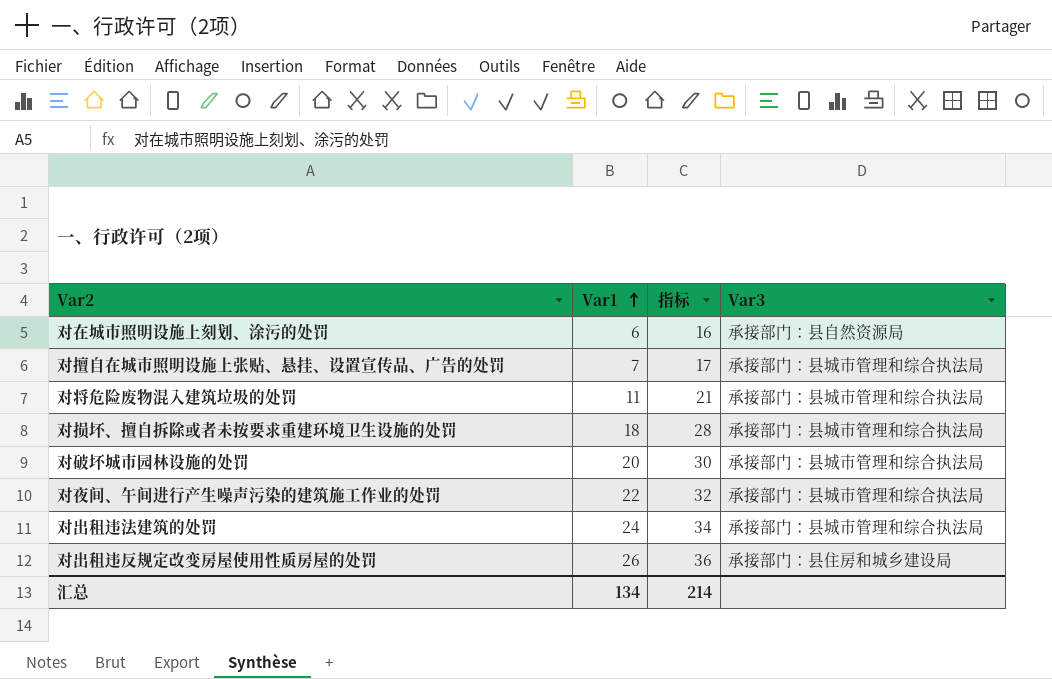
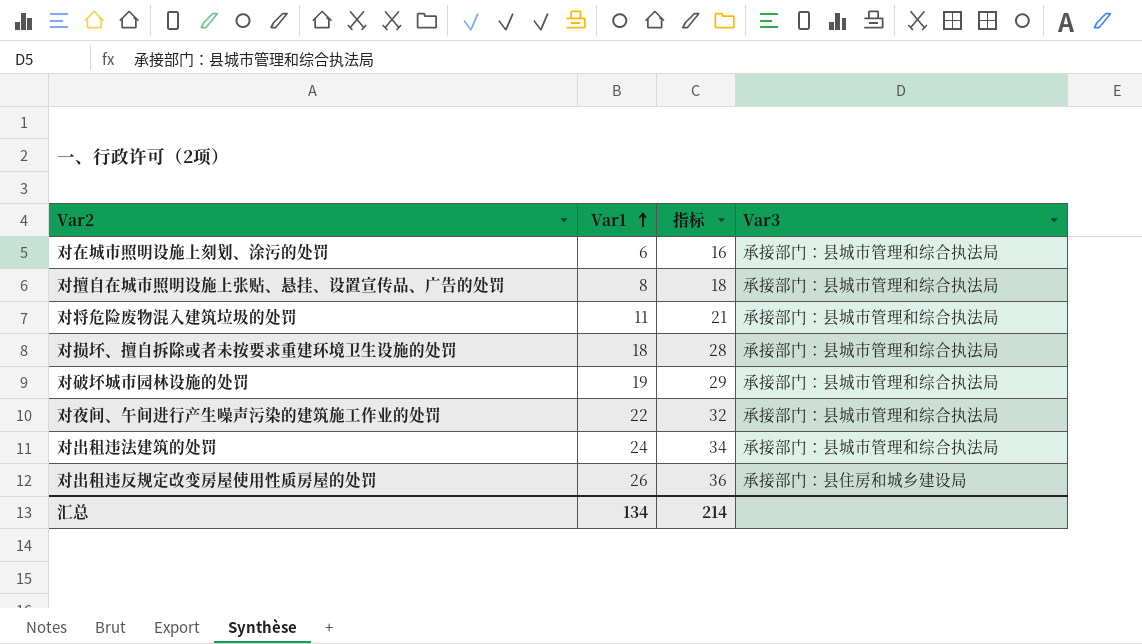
对在城市照明设施上刻划、涂污的处罚 | Var3: 承接部门：县自然资源局 -> 承接部门：县城市管理和综合执法局
对擅自在城市照明设施上张贴、悬挂、设置宣传品、广告的处罚 | Var1: 7 -> 8
对擅自在城市照明设施上张贴、悬挂、设置宣传品、广告的处罚 | 指标: 17 -> 18
对破坏城市园林设施的处罚 | Var1: 20 -> 19
对破坏城市园林设施的处罚 | 指标: 30 -> 29

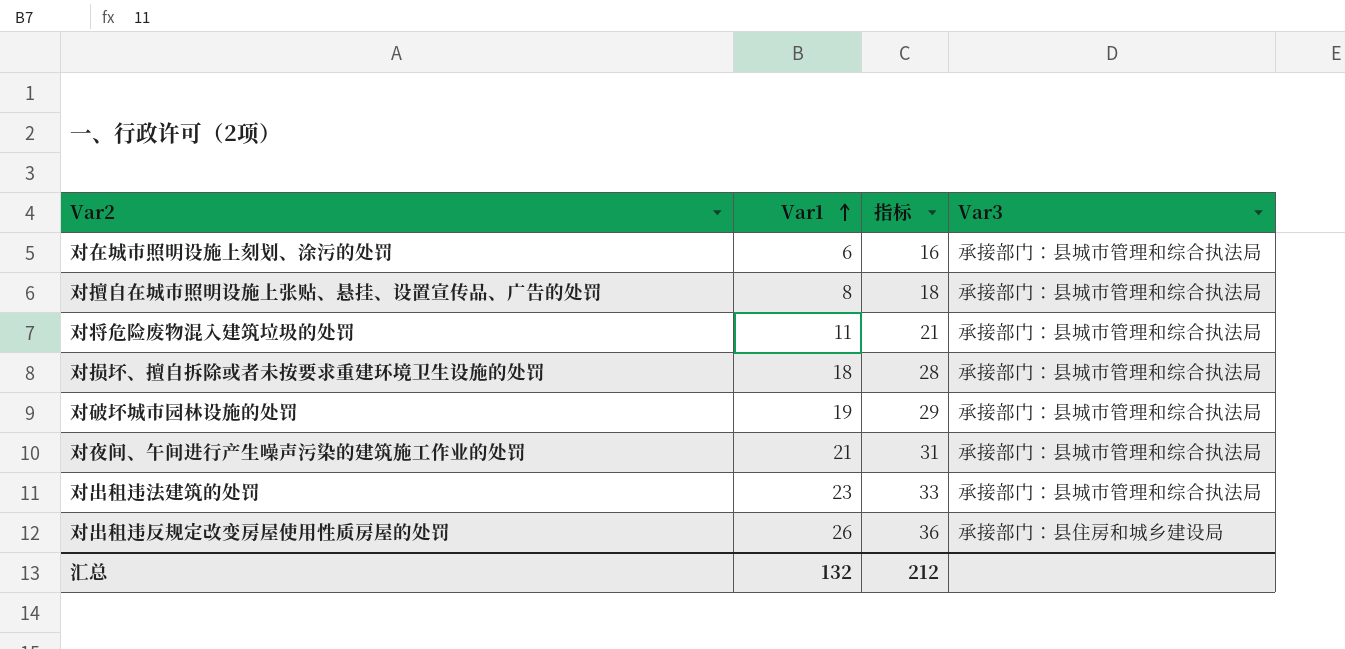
对夜间、午间进行产生噪声污染的建筑施工作业的处罚 | Var1: 22 -> 21
对夜间、午间进行产生噪声污染的建筑施工作业的处罚 | 指标: 32 -> 31
对出租违法建筑的处罚 | Var1: 24 -> 23
对出租违法建筑的处罚 | 指标: 34 -> 33
汇总 | Var1: 134 -> 132
汇总 | 指标: 214 -> 212

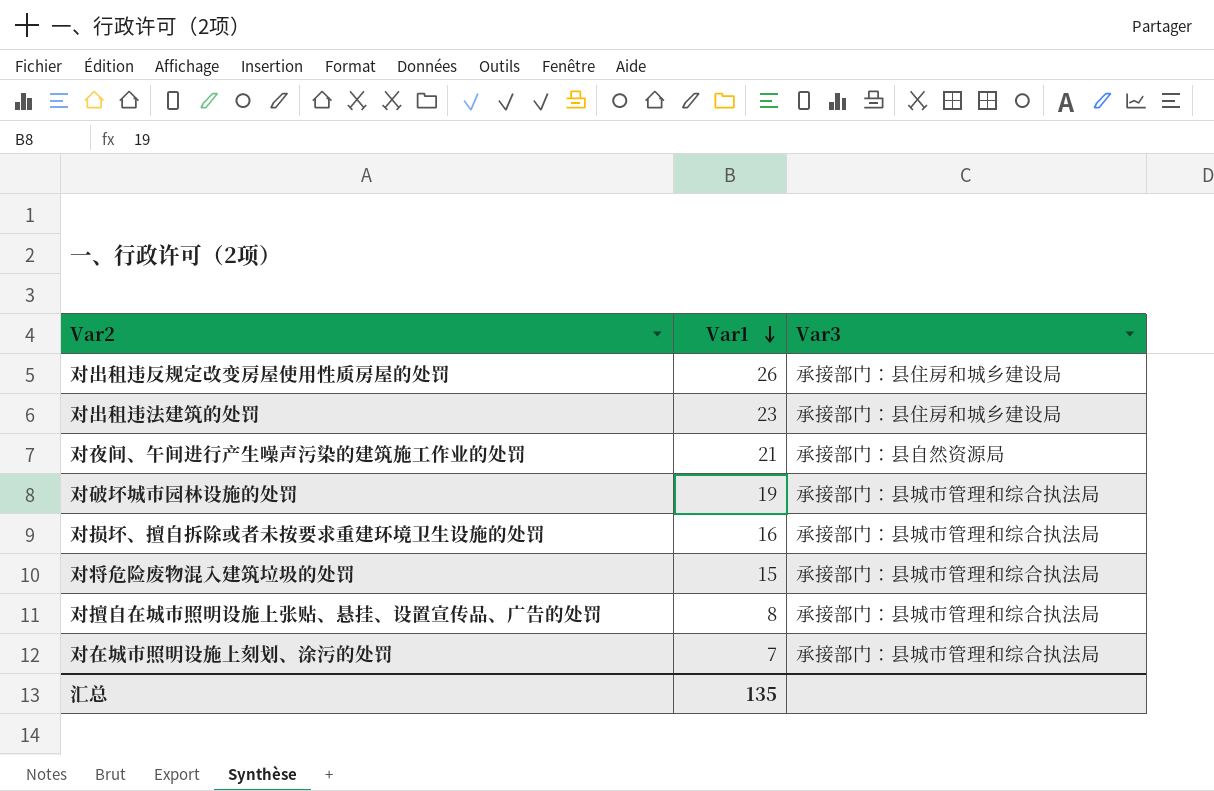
row order: Var1 ascending -> Var1 descending
column 指标 | formula: [Var1] + 10 -> none
对出租违法建筑的处罚 | Var3: 承接部门：县城市管理和综合执法局 -> 承接部门：县住房和城乡建设局
对夜间、午间进行产生噪声污染的建筑施工作业的处罚 | Var3: 承接部门：县城市管理和综合执法局 -> 承接部门：县自然资源局
对损坏、擅自拆除或者未按要求重建环境卫生设施的处罚 | Var1: 18 -> 16
对将危险废物混入建筑垃圾的处罚 | Var1: 11 -> 15
对在城市照明设施上刻划、涂污的处罚 | Var1: 6 -> 7
汇总 | Var1: 132 -> 135

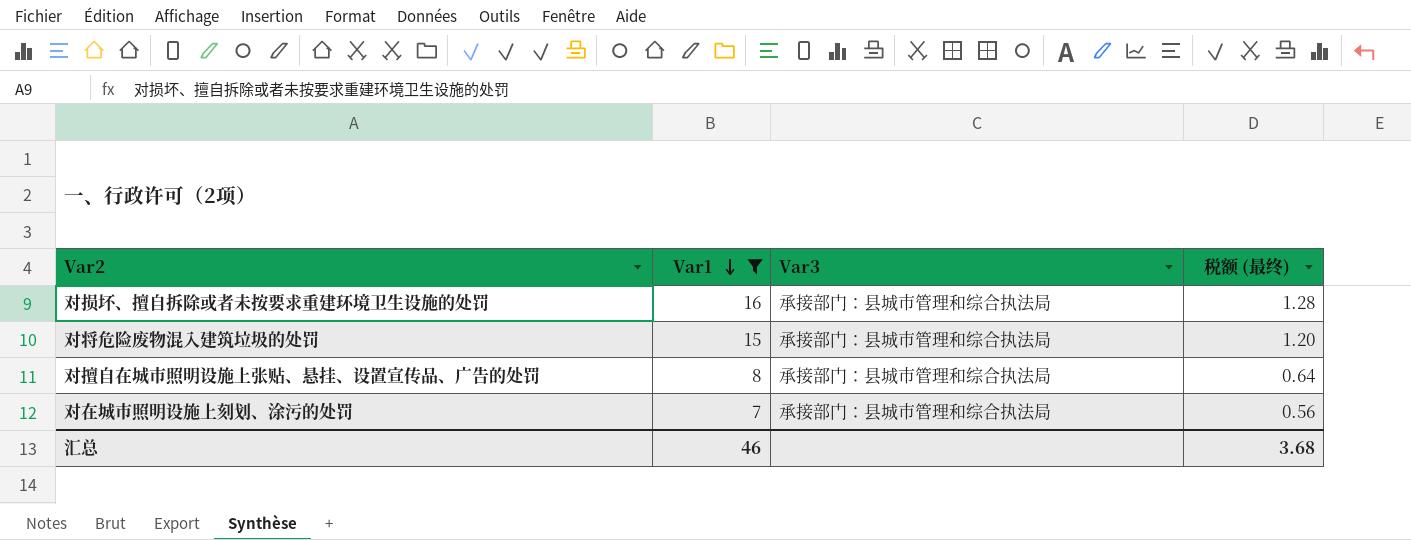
filter: none -> Var1 <= 16
column 税额 (最终) | formula: none -> [Var1] * 0.08
汇总 | Var1: 135 -> 46

